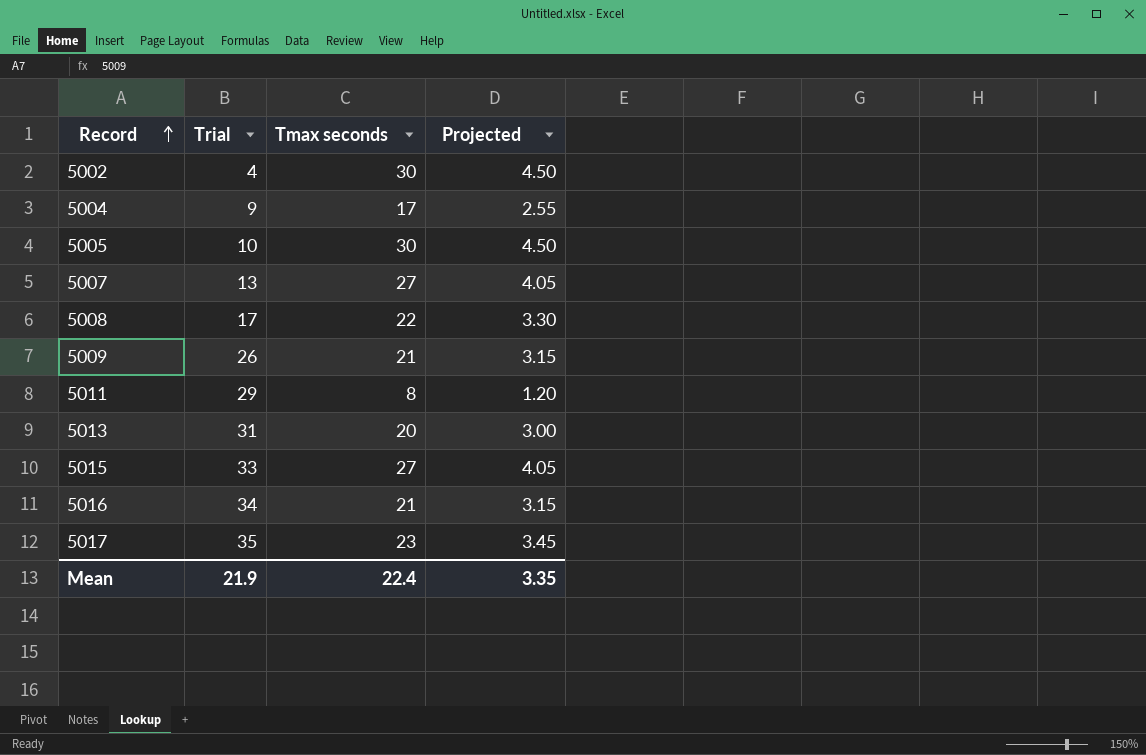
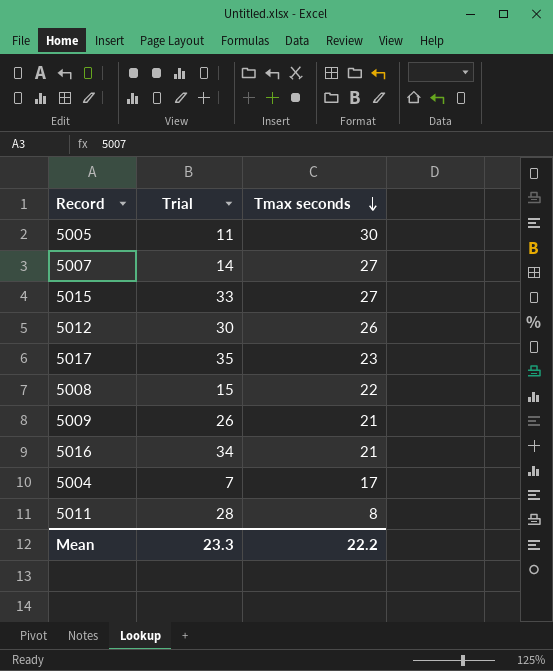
row order: Record ascending -> Tmax seconds descending
column Projected | formula: [Tmax seconds] * 0.15 -> none
row 5002: 4 | 30 | 4.50 -> none
row 5013: 31 | 20 | 3.00 -> none
5005 | Trial: 10 -> 11
5007 | Trial: 13 -> 14
row 5012: none -> 30 | 26
5008 | Trial: 17 -> 15
5004 | Trial: 9 -> 7
5011 | Trial: 29 -> 28
Mean | Trial: 21.9 -> 23.3
Mean | Tmax seconds: 22.4 -> 22.2

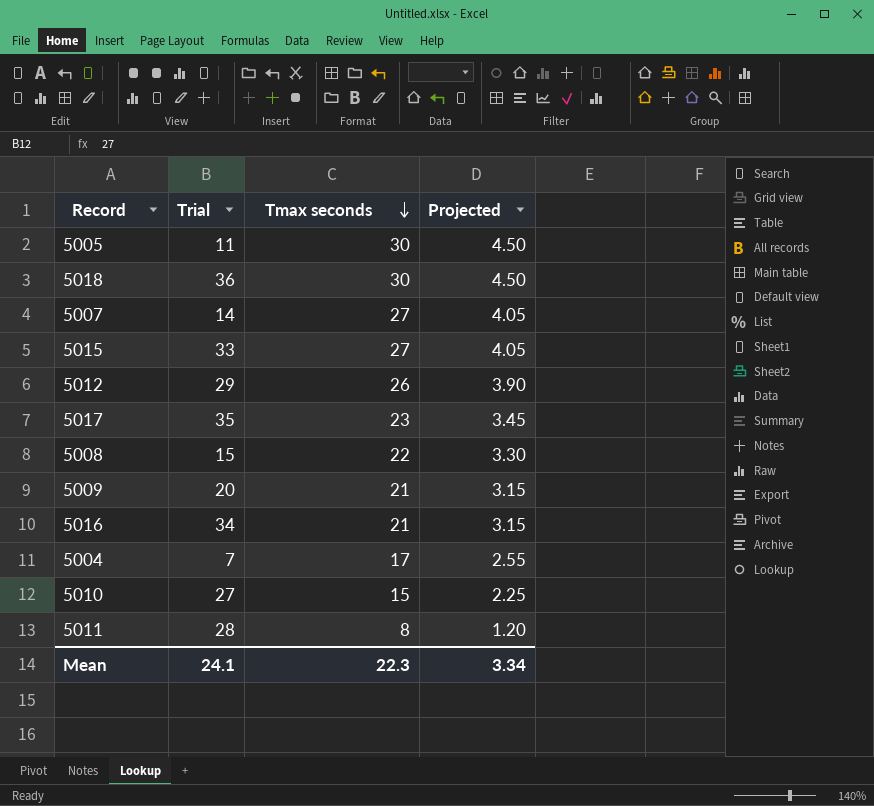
column Projected | formula: none -> [Tmax seconds] * 0.15
row 5018: none -> 36 | 30 | 4.50
5012 | Trial: 30 -> 29
5009 | Trial: 26 -> 20
row 5010: none -> 27 | 15 | 2.25
Mean | Trial: 23.3 -> 24.1
Mean | Tmax seconds: 22.2 -> 22.3

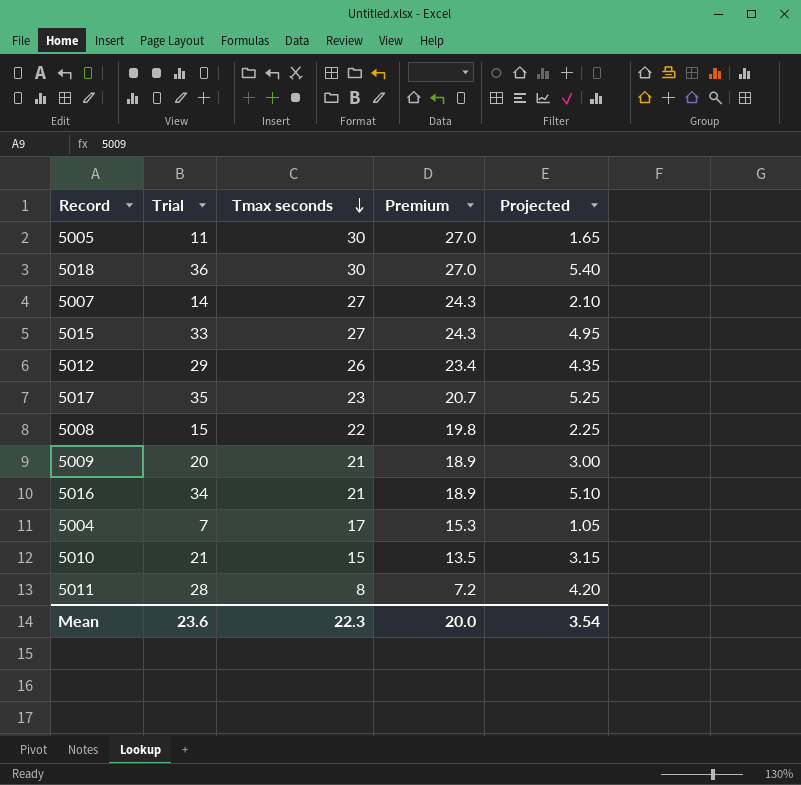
column Premium | formula: none -> [Tmax seconds] * 0.9
column Projected | formula: [Tmax seconds] * 0.15 -> [Trial] * 0.15
5010 | Trial: 27 -> 21
Mean | Trial: 24.1 -> 23.6
Mean | Projected: 3.34 -> 3.54

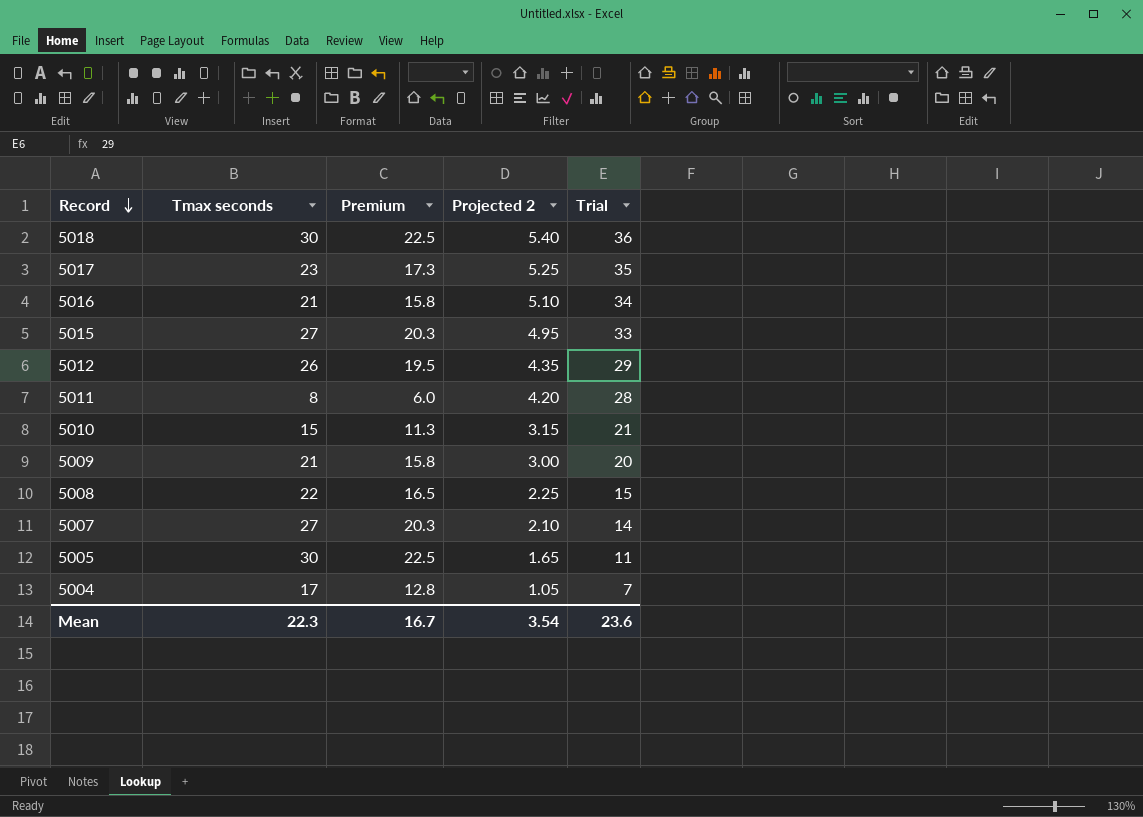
row order: Tmax seconds descending -> Record descending
column Premium | formula: [Tmax seconds] * 0.9 -> [Tmax seconds] * 0.75
column name: Projected -> Projected 2
column Trial | position: 2 -> 5
Mean | Premium: 20.0 -> 16.7

